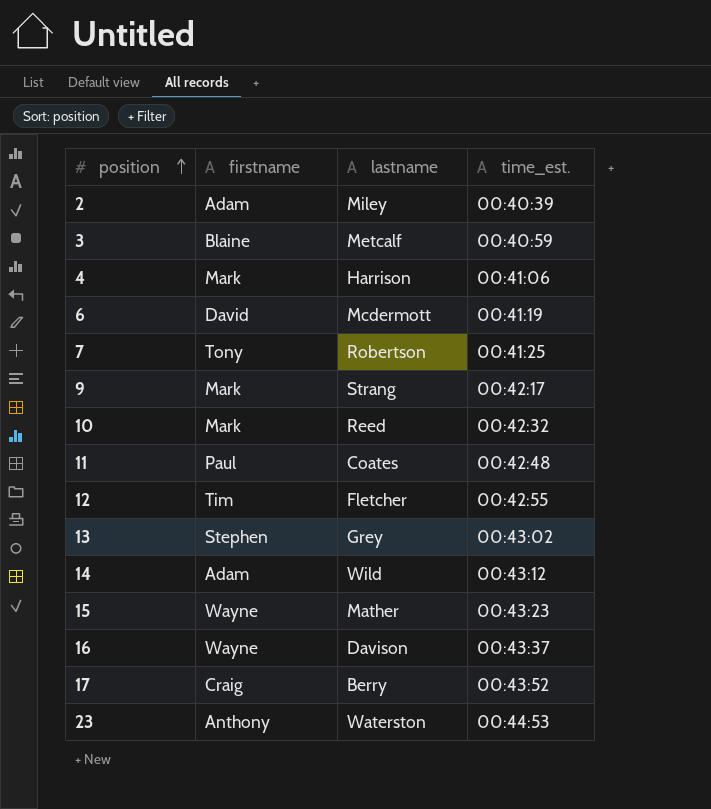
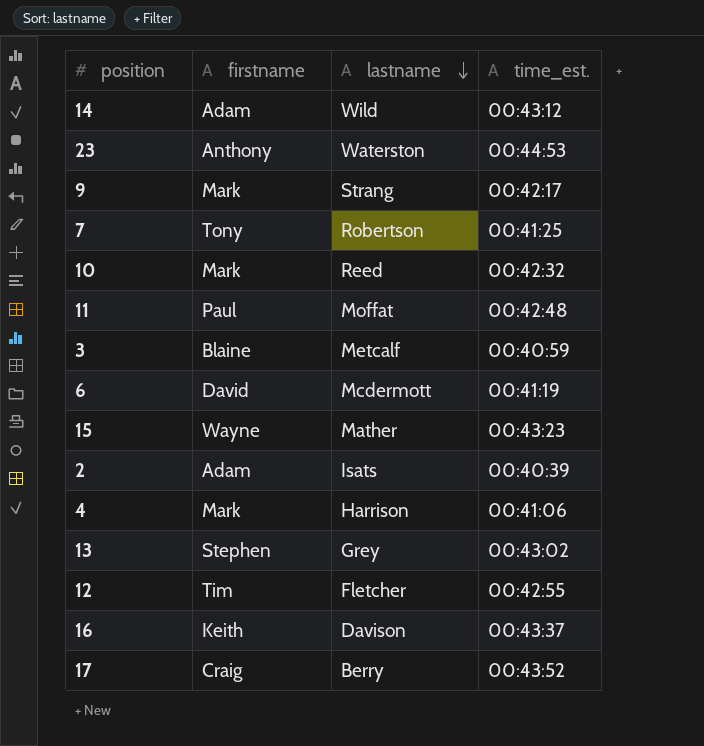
row order: position ascending -> lastname descending
11 | lastname: Coates -> Moffat
2 | lastname: Miley -> Isats
16 | firstname: Wayne -> Keith

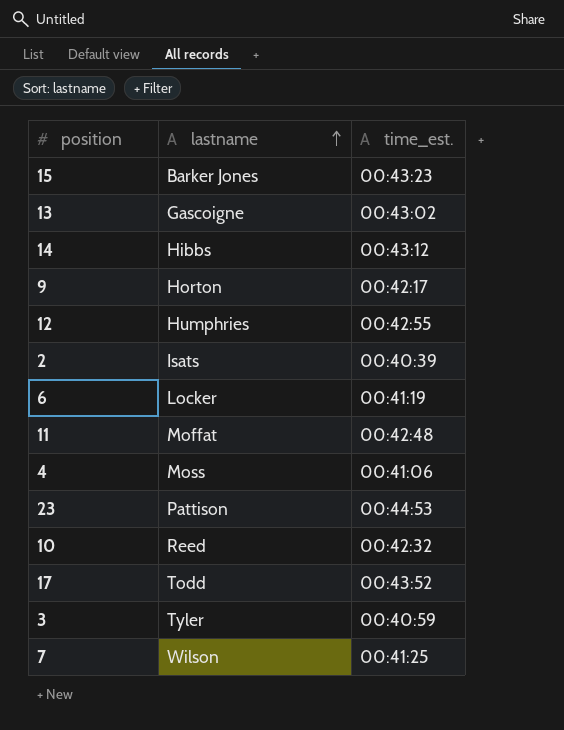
row order: lastname descending -> lastname ascending
column firstname | position: 2 -> none
row 16: Keith | Davison | 00:43:37 -> none
15 | lastname: Mather -> Barker Jones
13 | lastname: Grey -> Gascoigne
14 | lastname: Wild -> Hibbs
9 | lastname: Strang -> Horton
12 | lastname: Fletcher -> Humphries
6 | lastname: Mcdermott -> Locker
4 | lastname: Harrison -> Moss
23 | lastname: Waterston -> Pattison
17 | lastname: Berry -> Todd
3 | lastname: Metcalf -> Tyler
7 | lastname: Robertson -> Wilson

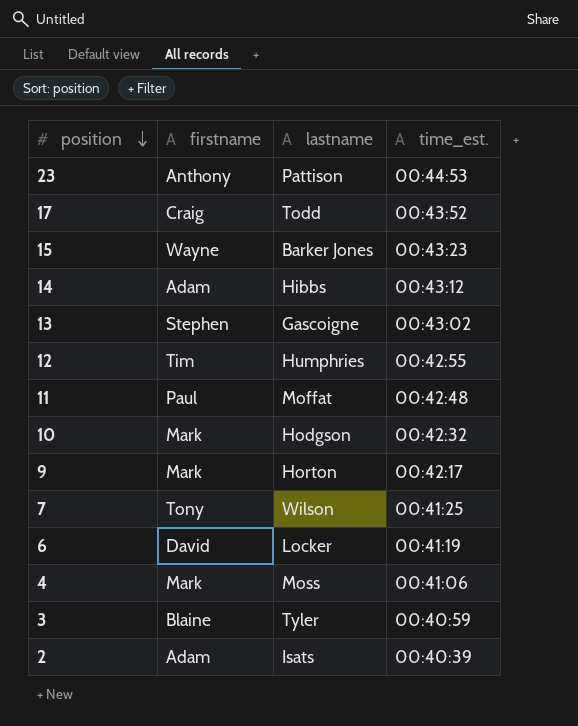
row order: lastname ascending -> position descending
column firstname | position: none -> 2
10 | lastname: Reed -> Hodgson

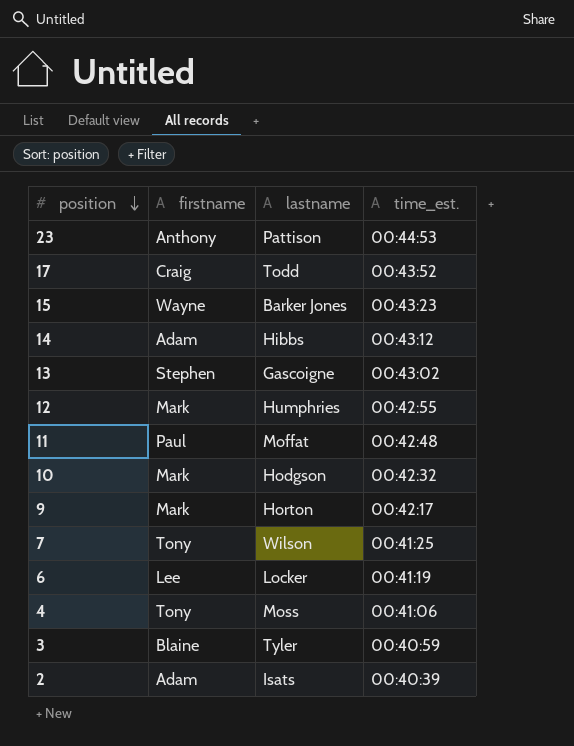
12 | firstname: Tim -> Mark
6 | firstname: David -> Lee
4 | firstname: Mark -> Tony

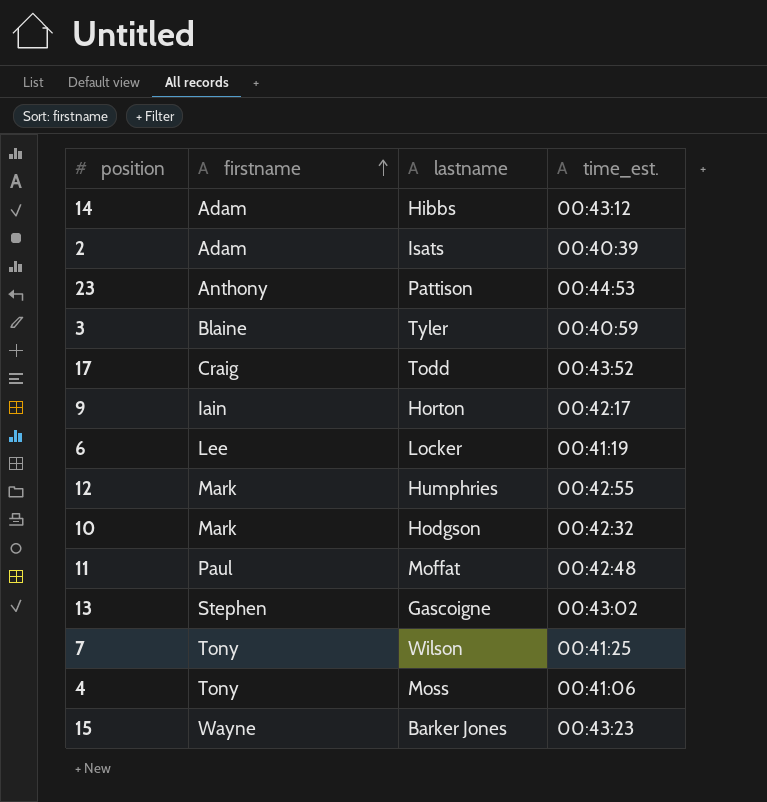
row order: position descending -> firstname ascending
9 | firstname: Mark -> Iain

